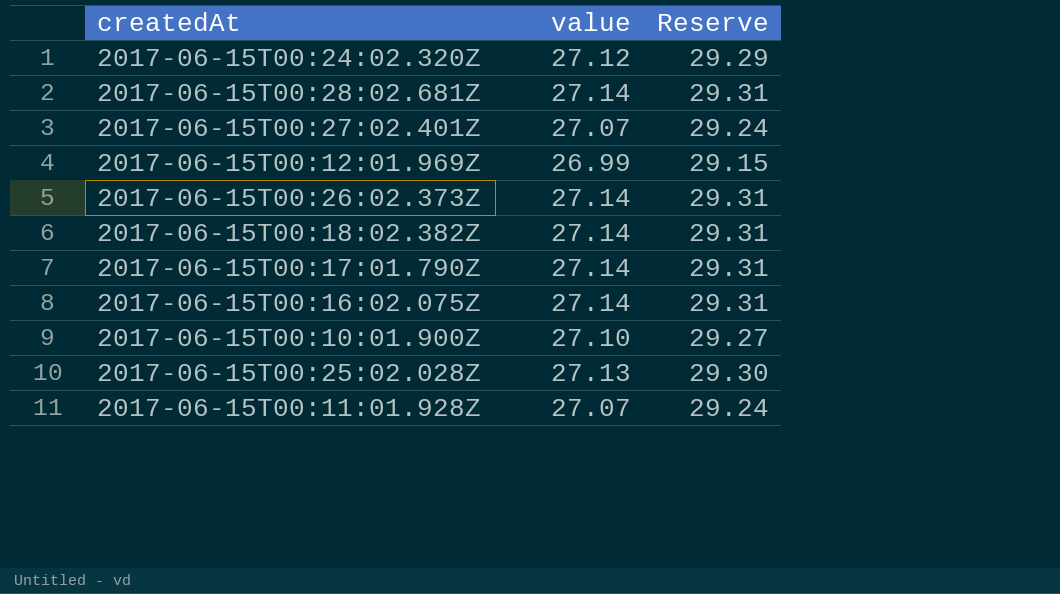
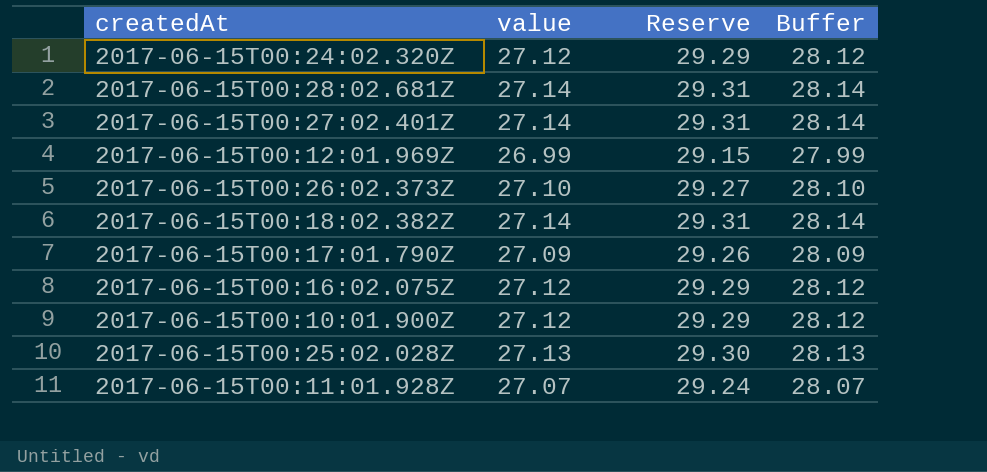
column Buffer | formula: none -> [value] + 1
2017-06-15T00:27:02.401Z | value: 27.07 -> 27.14
2017-06-15T00:27:02.401Z | Reserve: 29.24 -> 29.31
2017-06-15T00:26:02.373Z | value: 27.14 -> 27.10
2017-06-15T00:26:02.373Z | Reserve: 29.31 -> 29.27
2017-06-15T00:17:01.790Z | value: 27.14 -> 27.09
2017-06-15T00:17:01.790Z | Reserve: 29.31 -> 29.26
2017-06-15T00:16:02.075Z | value: 27.14 -> 27.12
2017-06-15T00:16:02.075Z | Reserve: 29.31 -> 29.29
2017-06-15T00:10:01.900Z | value: 27.10 -> 27.12
2017-06-15T00:10:01.900Z | Reserve: 29.27 -> 29.29

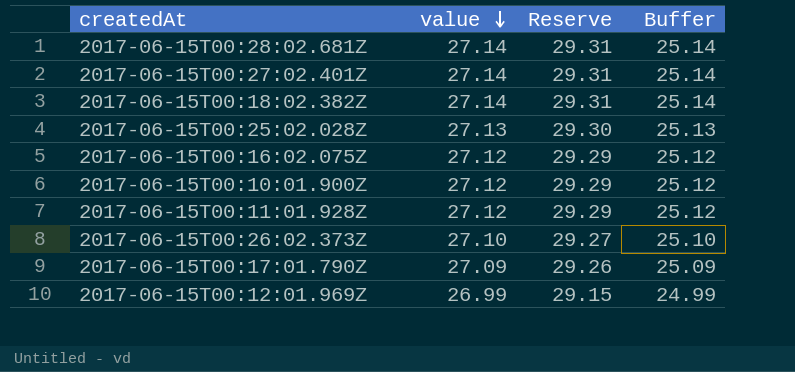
row order: none -> value descending
column Buffer | formula: [value] + 1 -> [value] - 2
row 2017-06-15T00:24:02.320Z: 27.12 | 29.29 | 28.12 -> none
2017-06-15T00:11:01.928Z | value: 27.07 -> 27.12
2017-06-15T00:11:01.928Z | Reserve: 29.24 -> 29.29

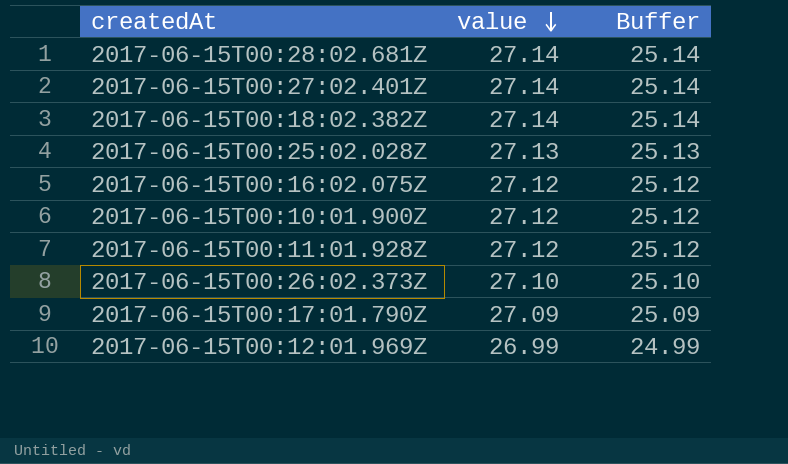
column Reserve | formula: [value] * 1.08 -> none

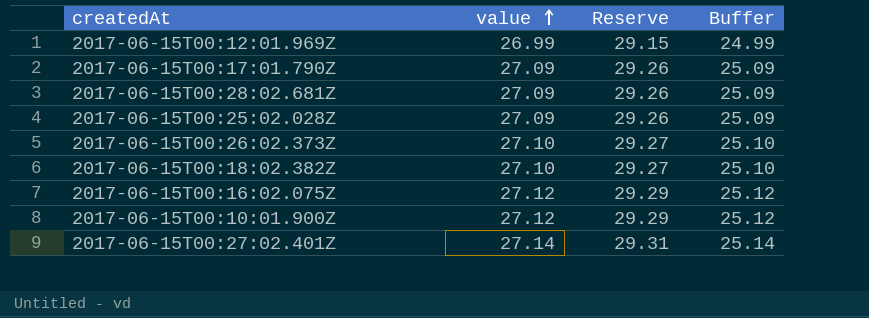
row order: value descending -> value ascending
column Reserve | formula: none -> [value] * 1.08
row 2017-06-15T00:11:01.928Z: 27.12 | 25.12 -> none
2017-06-15T00:28:02.681Z | value: 27.14 -> 27.09
2017-06-15T00:28:02.681Z | Buffer: 25.14 -> 25.09
2017-06-15T00:25:02.028Z | value: 27.13 -> 27.09
2017-06-15T00:25:02.028Z | Buffer: 25.13 -> 25.09
2017-06-15T00:18:02.382Z | value: 27.14 -> 27.10
2017-06-15T00:18:02.382Z | Buffer: 25.14 -> 25.10

